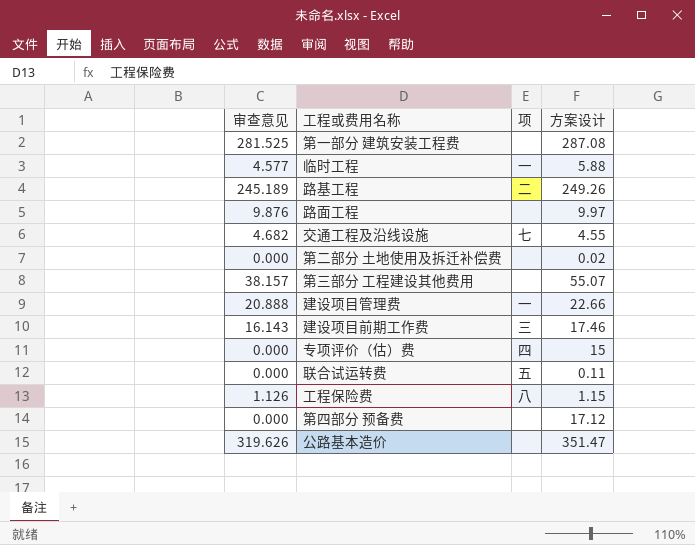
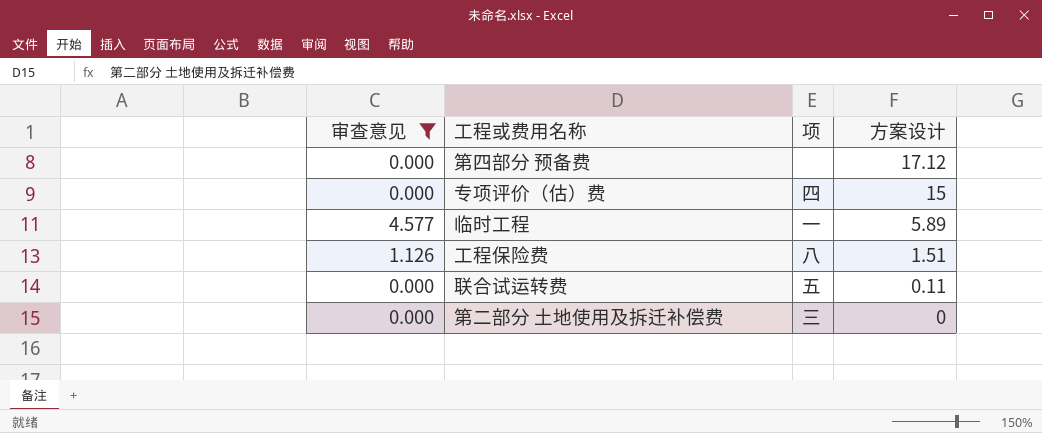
filter: none -> 审查意见 <= 4.577
row order: none -> 方案设计 descending
临时工程 | 方案设计: 5.88 -> 5.89
工程保险费 | 方案设计: 1.15 -> 1.51
第二部分 土地使用及拆迁补偿费 | 项: none -> 三
第二部分 土地使用及拆迁补偿费 | 方案设计: 0.02 -> 0

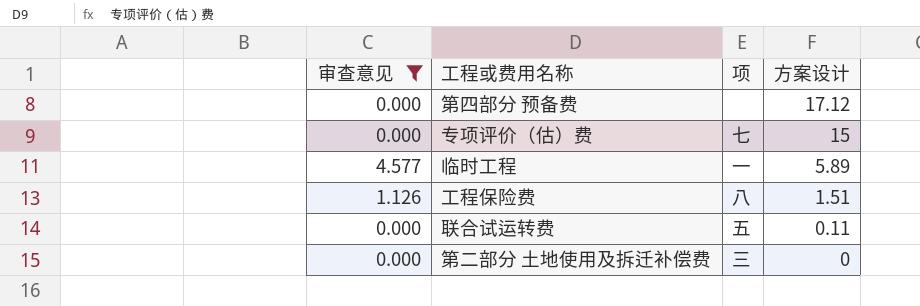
专项评价（估）费 | 项: 四 -> 七

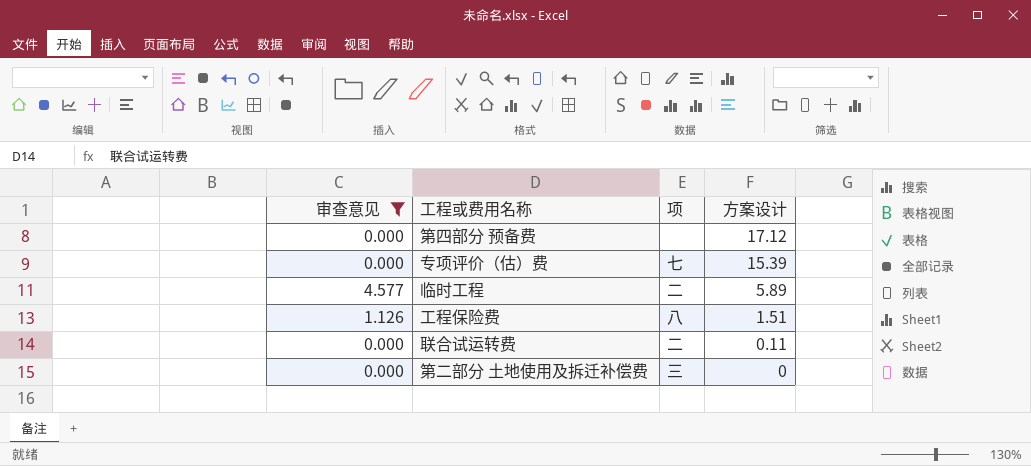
专项评价（估）费 | 方案设计: 15 -> 15.39
临时工程 | 项: 一 -> 二
联合试运转费 | 项: 五 -> 二

